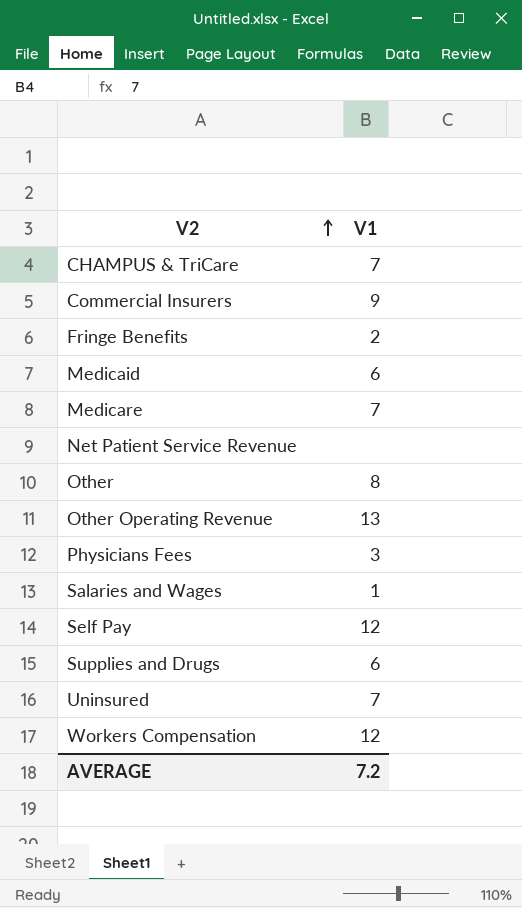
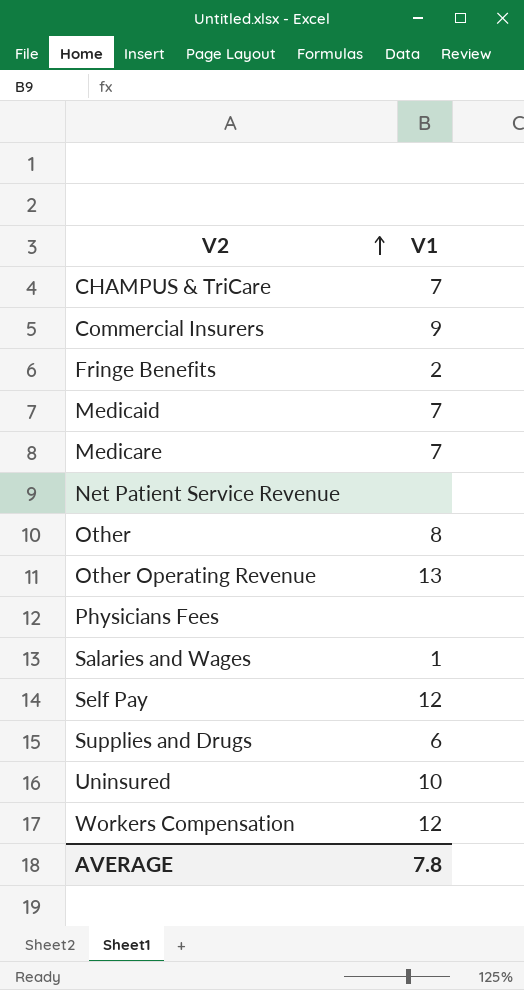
Medicaid | V1: 6 -> 7
Physicians Fees | V1: 3 -> none
Uninsured | V1: 7 -> 10
AVERAGE | V1: 7.2 -> 7.8

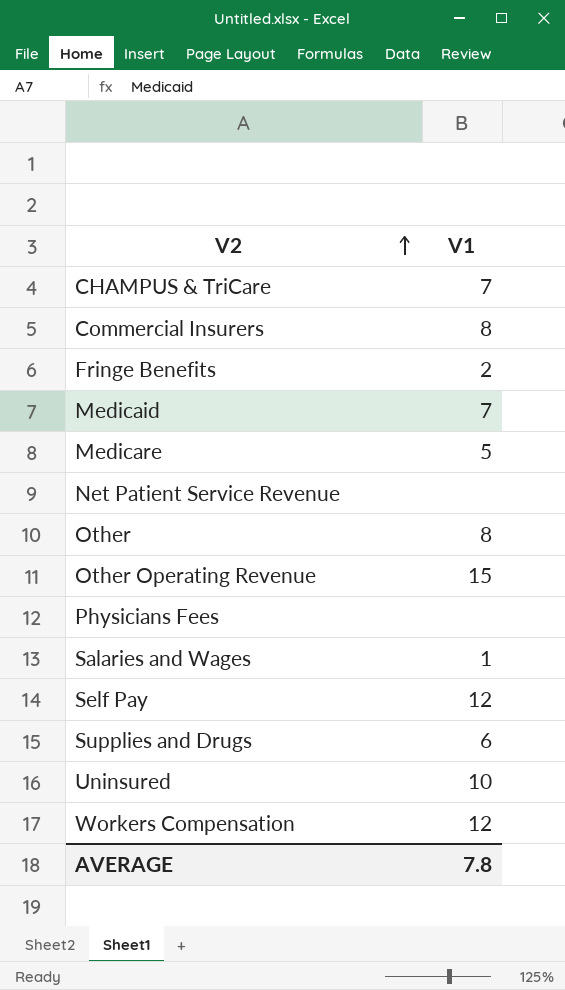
Commercial Insurers | V1: 9 -> 8
Medicare | V1: 7 -> 5
Other Operating Revenue | V1: 13 -> 15

